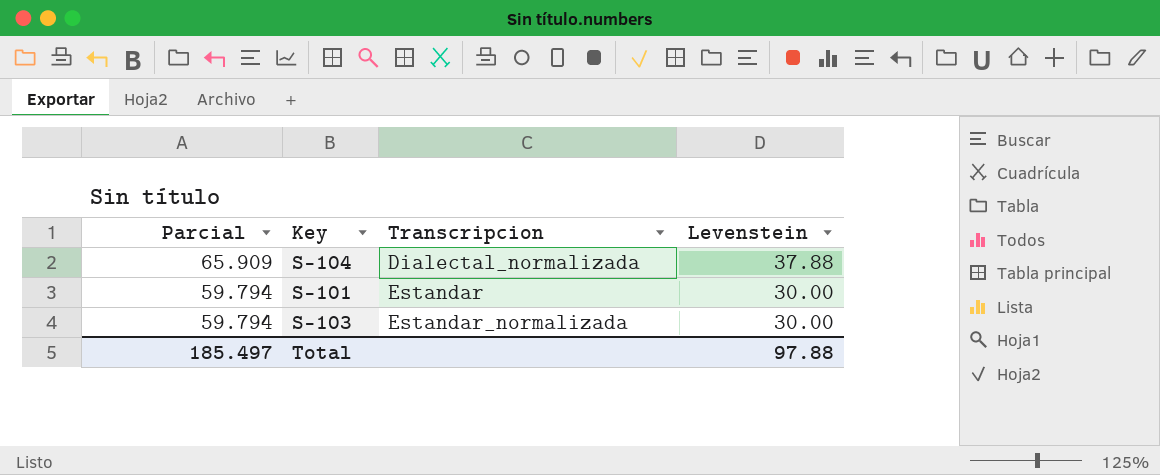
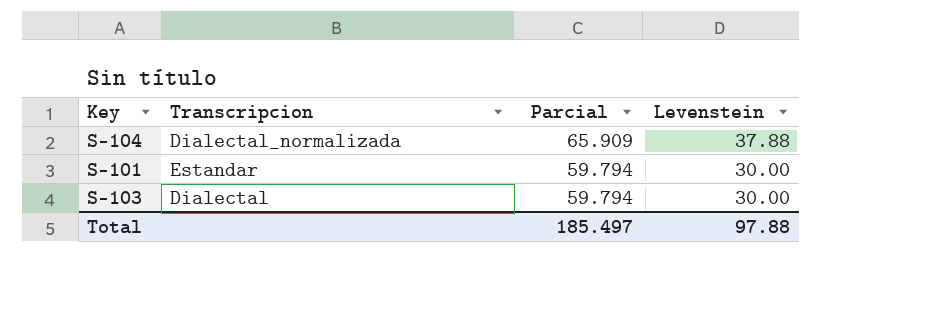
column Parcial | position: 1 -> 3
S-103 | Transcripcion: Estandar_normalizada -> Dialectal

